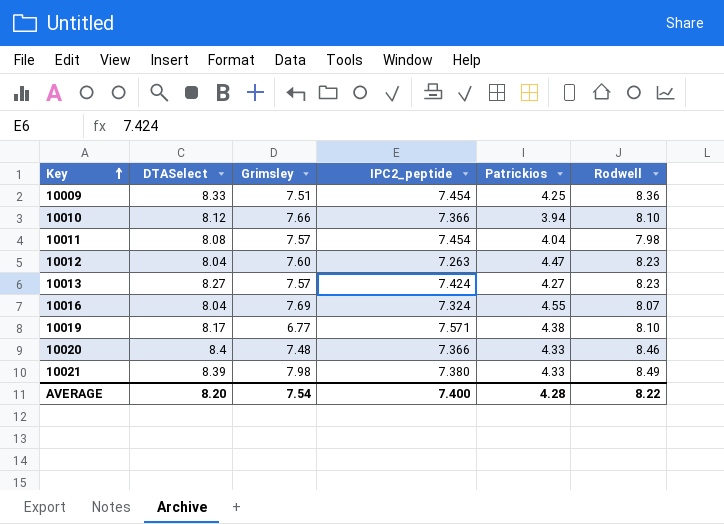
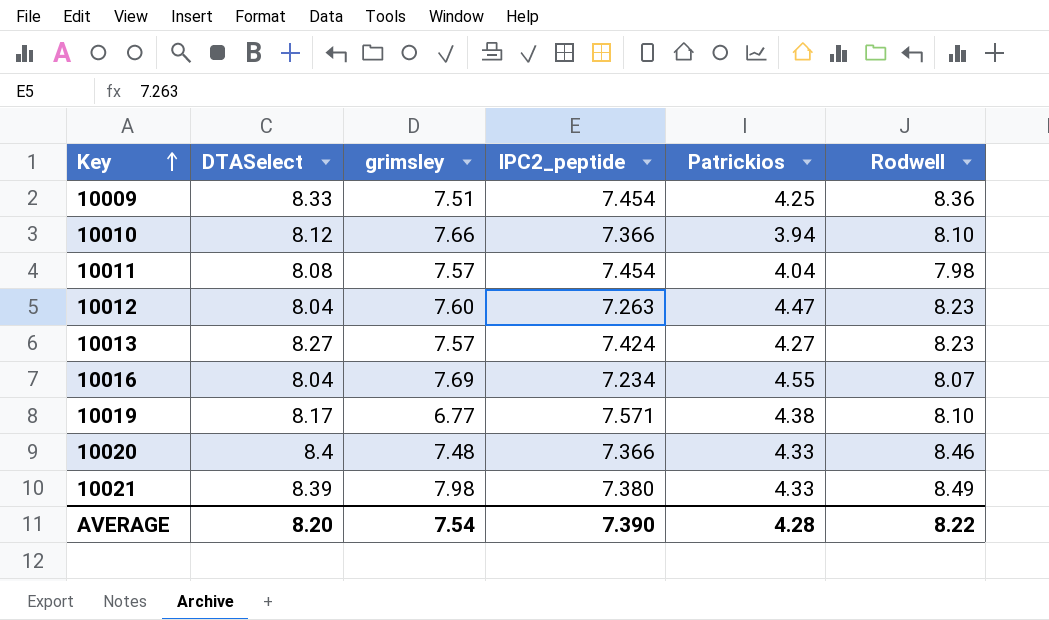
column name: Grimsley -> grimsley
10016 | IPC2_peptide: 7.324 -> 7.234
AVERAGE | IPC2_peptide: 7.400 -> 7.390

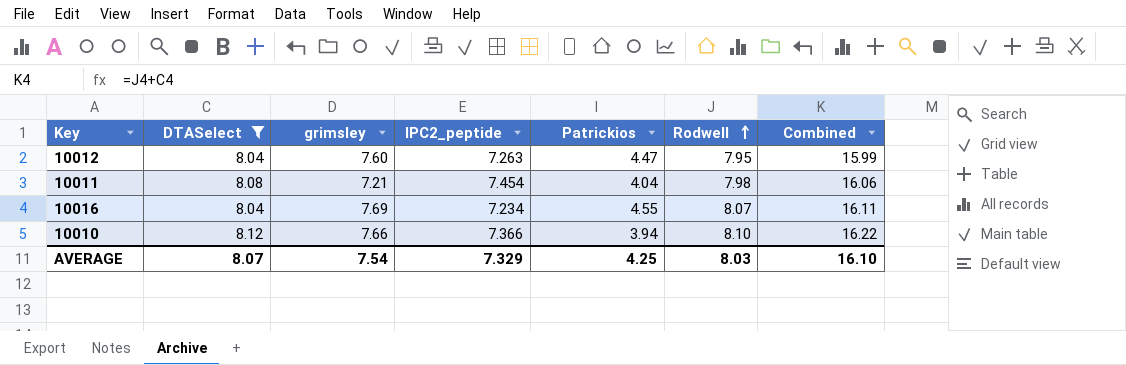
filter: none -> DTASelect <= 8.12
row order: Key ascending -> Rodwell ascending
column Combined | formula: none -> [DTASelect] + [Rodwell]
10012 | Rodwell: 8.23 -> 7.95
10011 | grimsley: 7.57 -> 7.21
AVERAGE | DTASelect: 8.20 -> 8.07
AVERAGE | IPC2_peptide: 7.390 -> 7.329
AVERAGE | Patrickios: 4.28 -> 4.25
AVERAGE | Rodwell: 8.22 -> 8.03

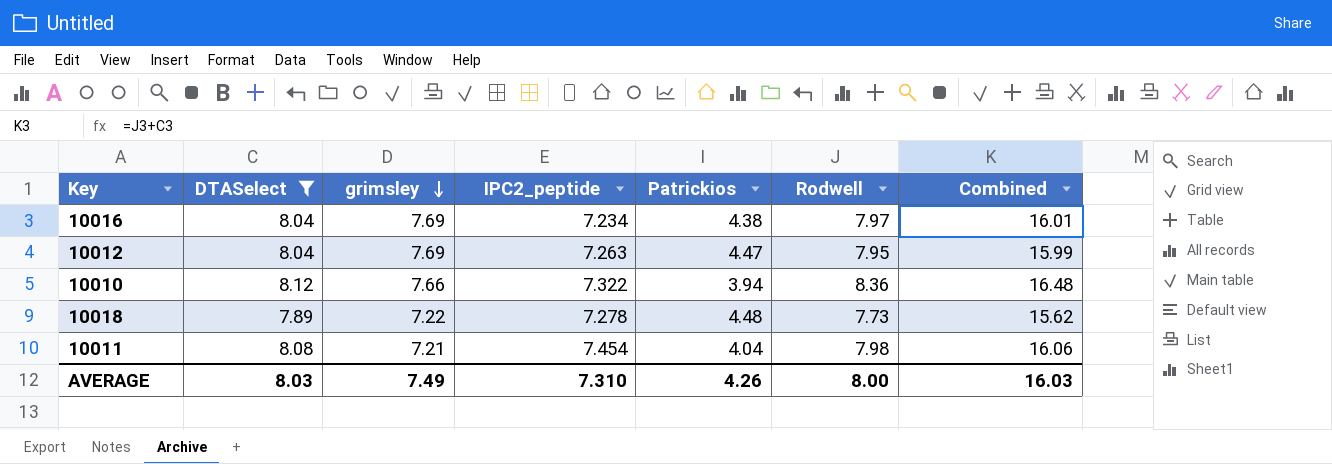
row order: Rodwell ascending -> grimsley descending
10016 | Patrickios: 4.55 -> 4.38
10016 | Rodwell: 8.07 -> 7.97
10016 | Combined: 16.11 -> 16.01
10012 | grimsley: 7.60 -> 7.69
10010 | IPC2_peptide: 7.366 -> 7.322
10010 | Rodwell: 8.10 -> 8.36
10010 | Combined: 16.22 -> 16.48
row 10018: none -> 7.89 | 7.22 | 7.278 | 4.48 | 7.73 | 15.62
AVERAGE | DTASelect: 8.07 -> 8.03
AVERAGE | grimsley: 7.54 -> 7.49
AVERAGE | IPC2_peptide: 7.329 -> 7.310
AVERAGE | Patrickios: 4.25 -> 4.26
AVERAGE | Rodwell: 8.03 -> 8.00
AVERAGE | Combined: 16.10 -> 16.03

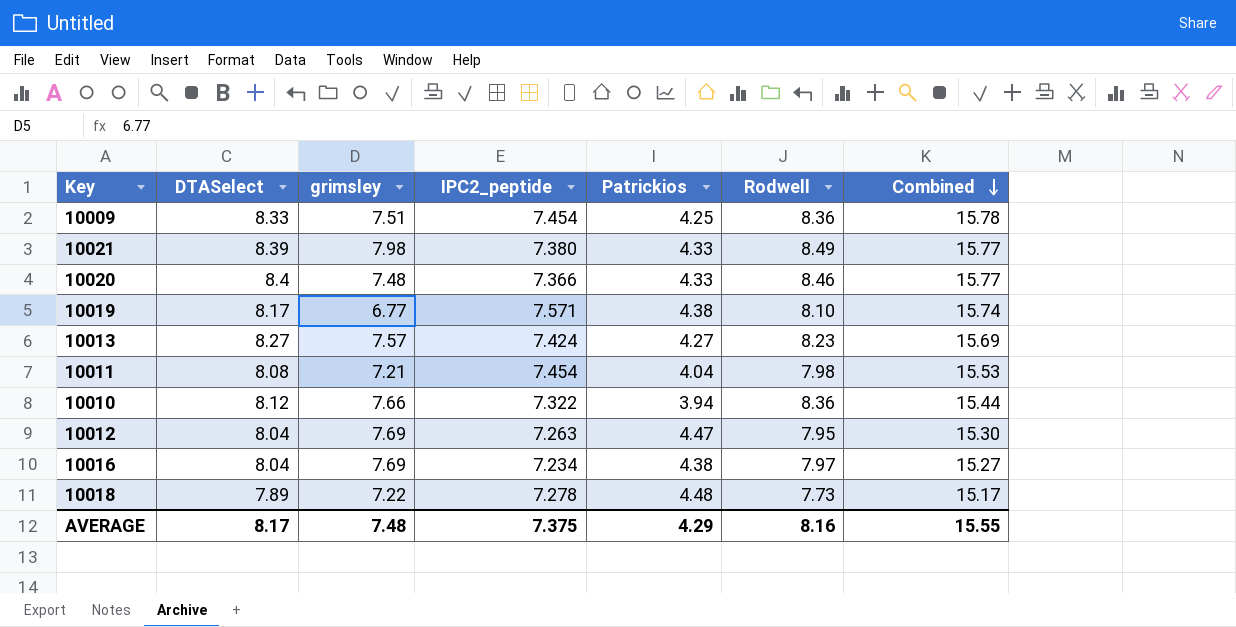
filter: DTASelect <= 8.12 -> none
row order: grimsley descending -> Combined descending
column Combined | formula: [DTASelect] + [Rodwell] -> [DTASelect] + [IPC2_peptide]
AVERAGE | DTASelect: 8.03 -> 8.17
AVERAGE | grimsley: 7.49 -> 7.48
AVERAGE | IPC2_peptide: 7.310 -> 7.375
AVERAGE | Patrickios: 4.26 -> 4.29
AVERAGE | Rodwell: 8.00 -> 8.16
AVERAGE | Combined: 16.03 -> 15.55

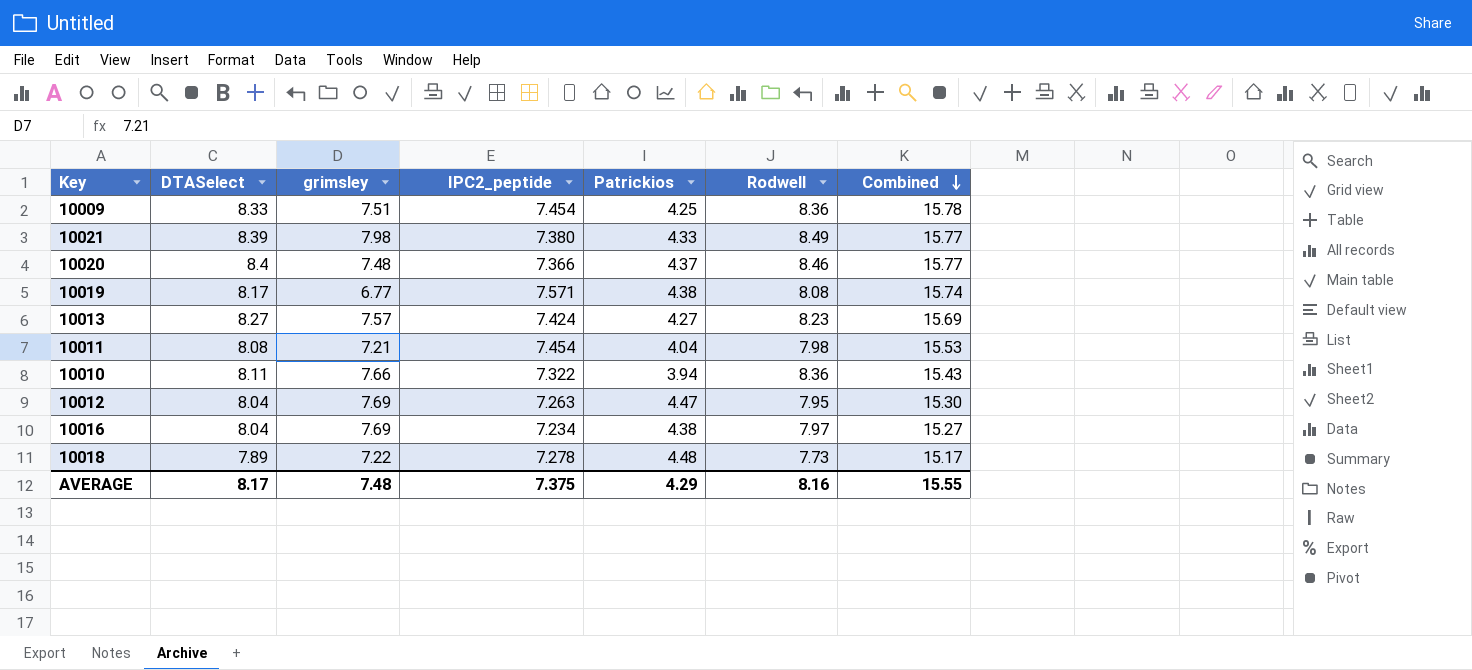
10020 | Patrickios: 4.33 -> 4.37
10019 | Rodwell: 8.10 -> 8.08
10010 | DTASelect: 8.12 -> 8.11
10010 | Combined: 15.44 -> 15.43

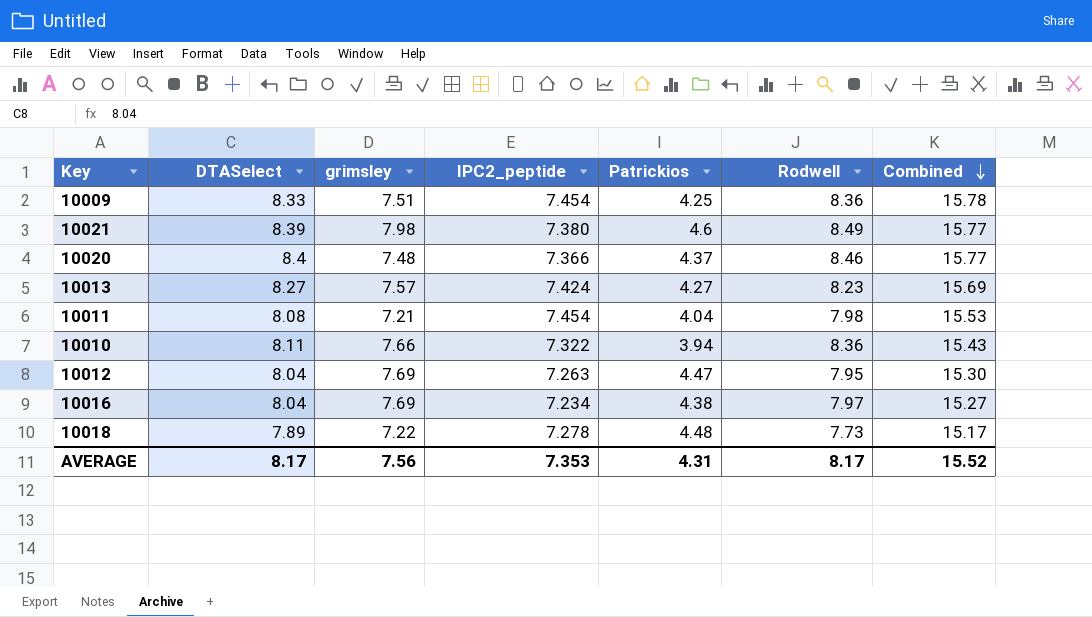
row 10019: 8.17 | 6.77 | 7.571 | 4.38 | 8.08 | 15.74 -> none
10021 | Patrickios: 4.33 -> 4.6
AVERAGE | grimsley: 7.48 -> 7.56
AVERAGE | IPC2_peptide: 7.375 -> 7.353
AVERAGE | Patrickios: 4.29 -> 4.31
AVERAGE | Rodwell: 8.16 -> 8.17
AVERAGE | Combined: 15.55 -> 15.52

